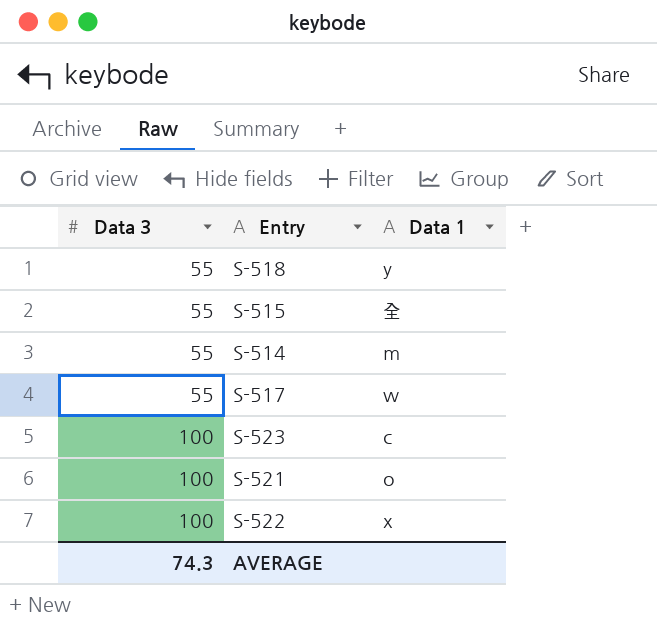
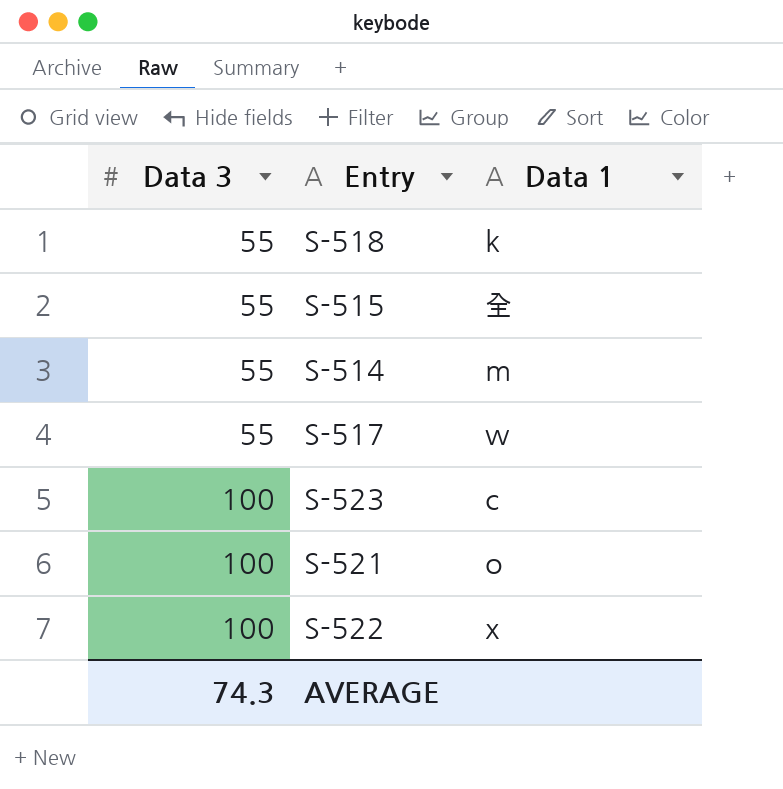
S-518 | Data 1: y -> k

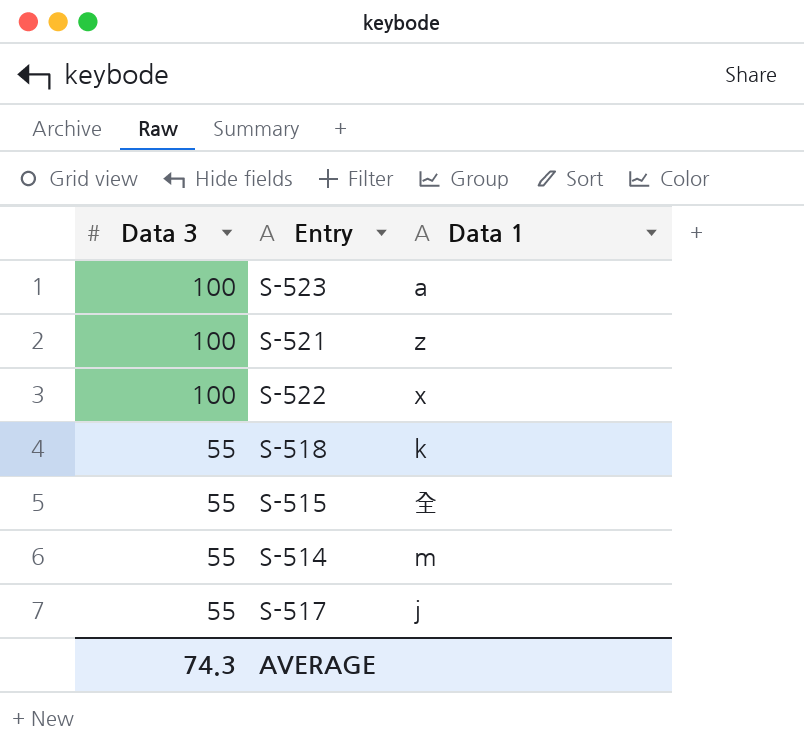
row order: Data 3 ascending -> Data 3 descending
S-523 | Data 1: c -> a
S-521 | Data 1: o -> z
S-517 | Data 1: w -> j

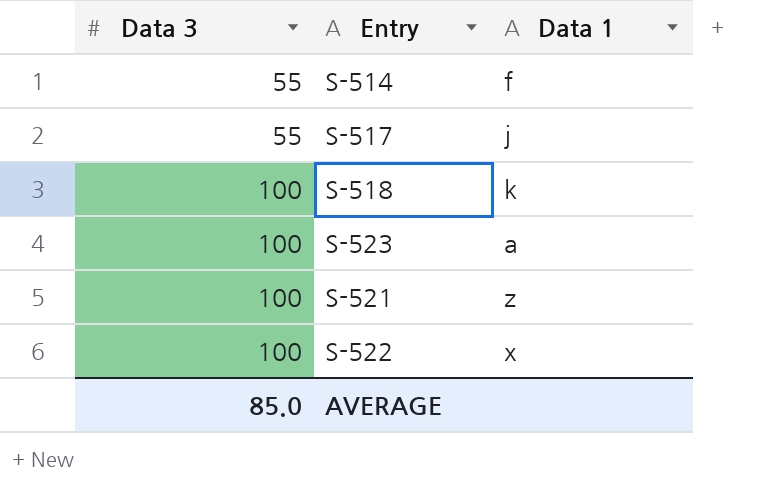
row order: Data 3 descending -> Data 3 ascending
row S-515: 55 | 全 -> none
S-514 | Data 1: m -> f
S-518 | Data 3: 55 -> 100
AVERAGE | Data 3: 74.3 -> 85.0

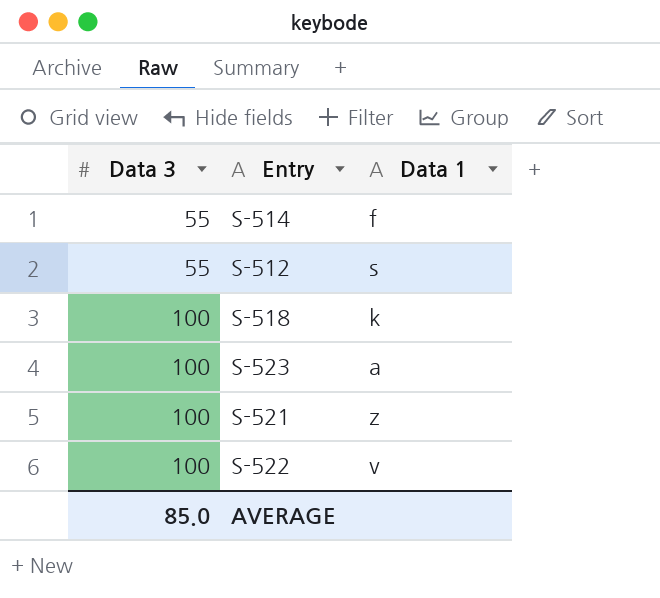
row S-517: 55 | j -> none
row S-512: none -> 55 | s
S-522 | Data 1: x -> v

